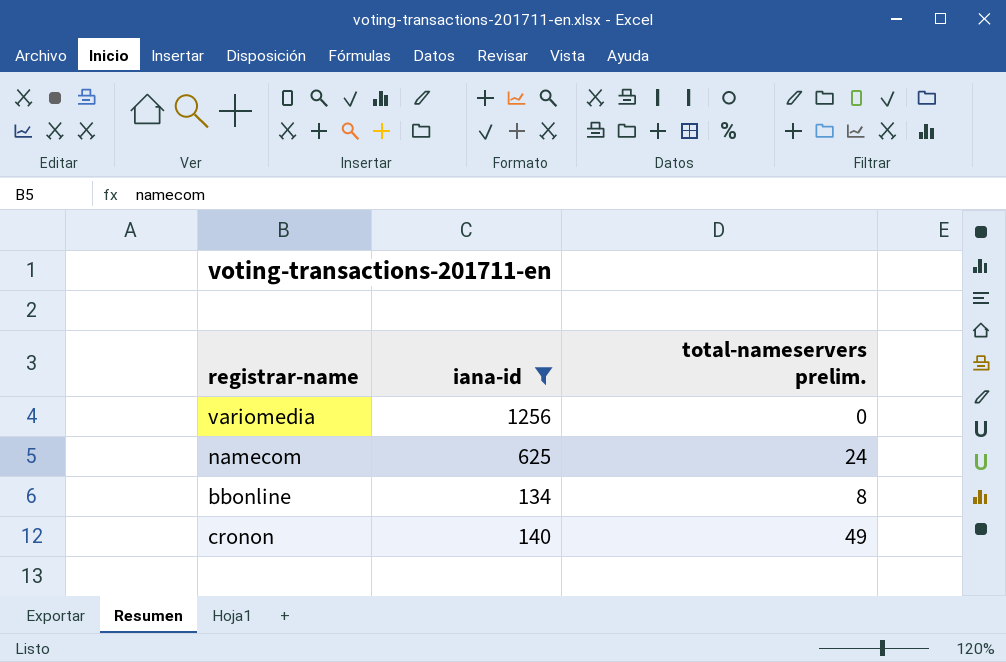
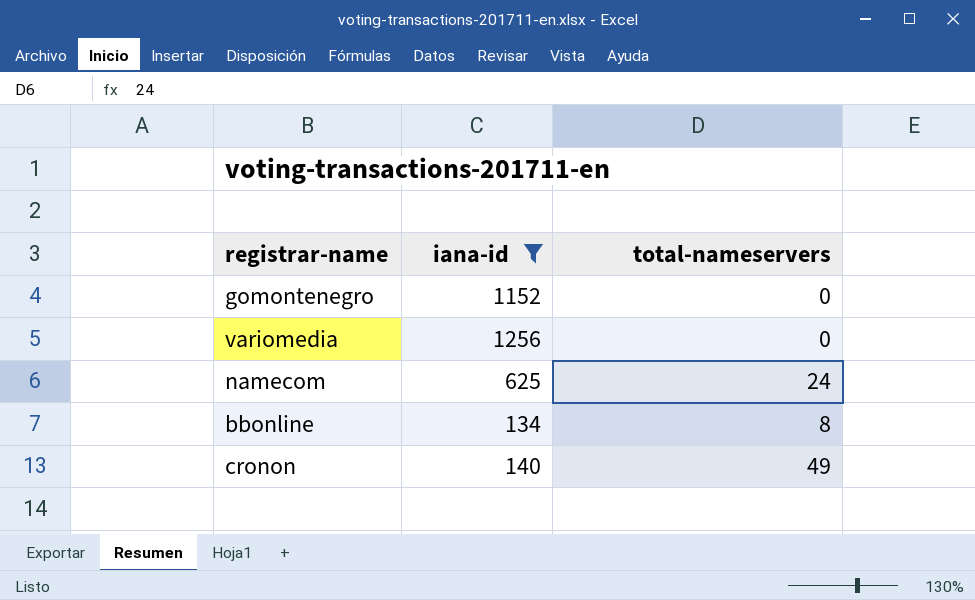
column name: total-nameservers prelim. -> total-nameservers
row gomontenegro: none -> 1152 | 0

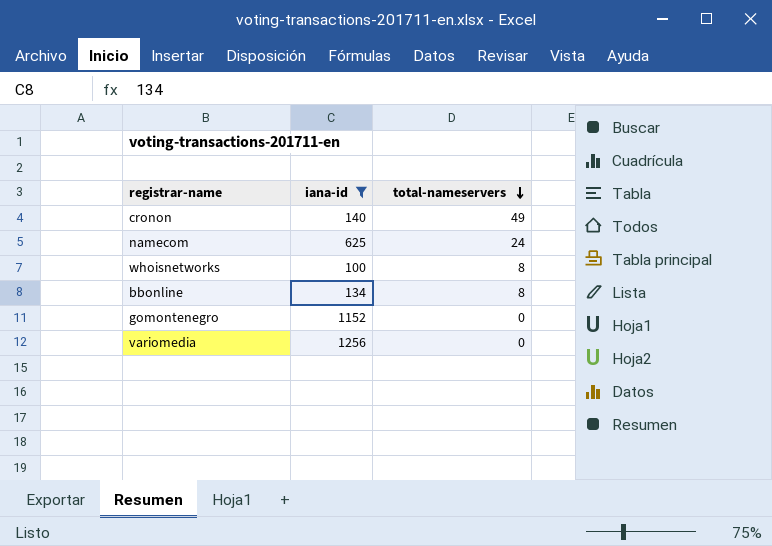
row order: none -> total-nameservers descending
row whoisnetworks: none -> 100 | 8

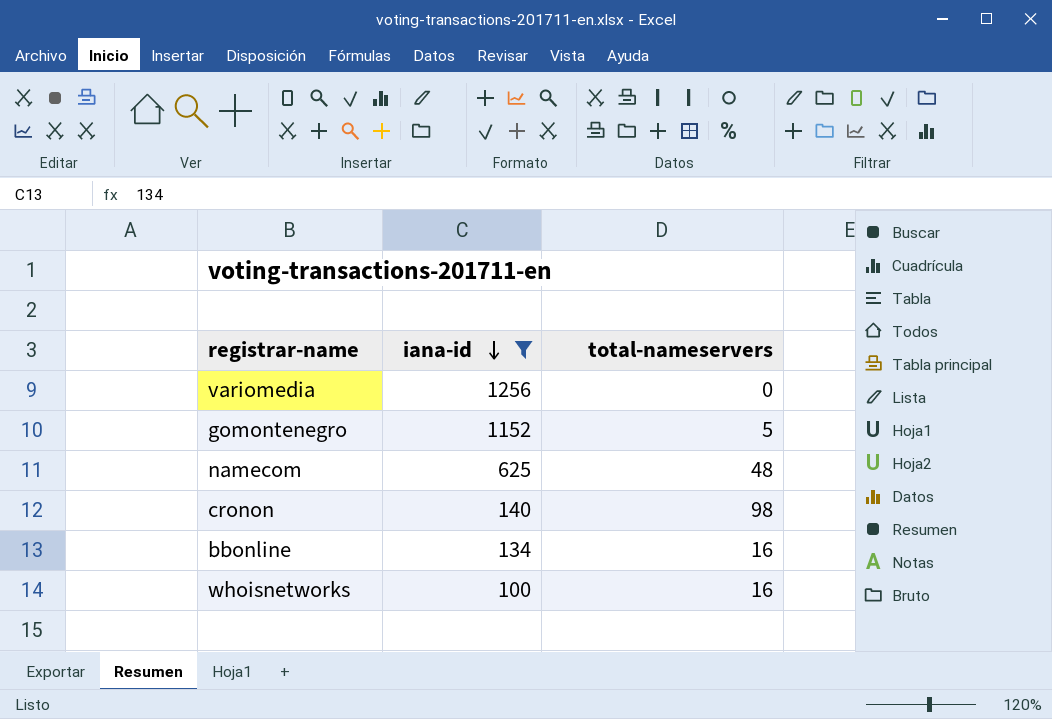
row order: total-nameservers descending -> iana-id descending
gomontenegro | total-nameservers: 0 -> 5
namecom | total-nameservers: 24 -> 48
cronon | total-nameservers: 49 -> 98
bbonline | total-nameservers: 8 -> 16
whoisnetworks | total-nameservers: 8 -> 16

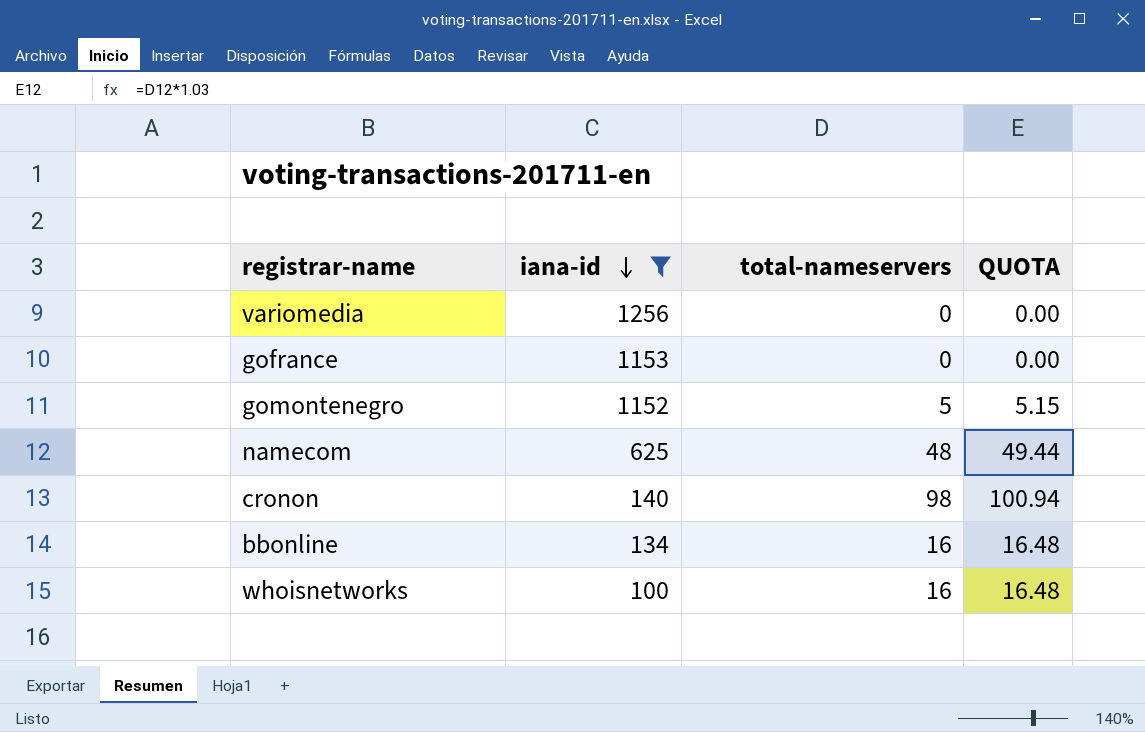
column QUOTA | formula: none -> [total-nameservers] * 1.03
row gofrance: none -> 1153 | 0 | 0.00

